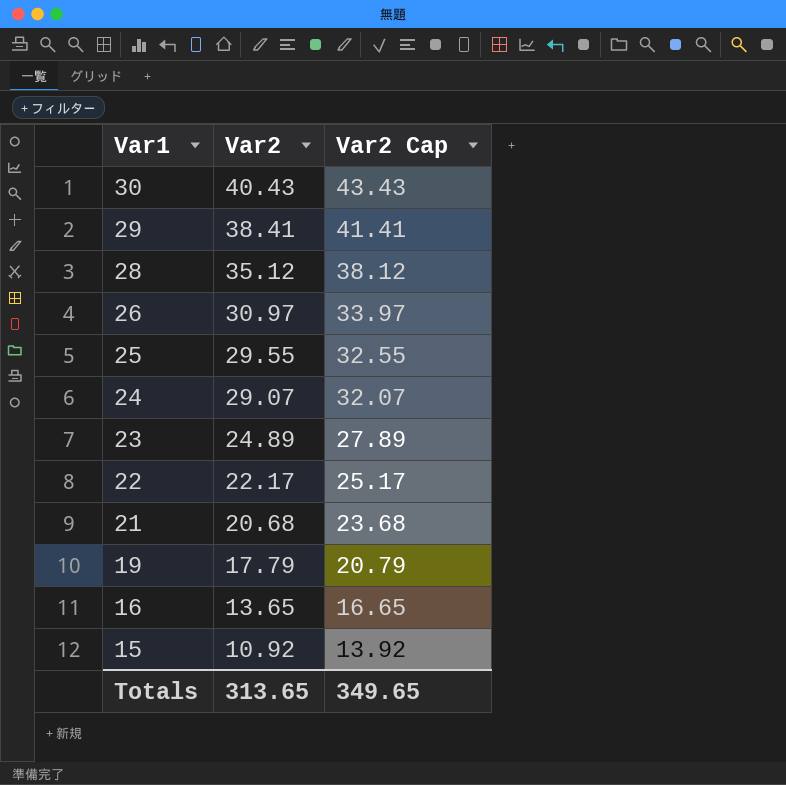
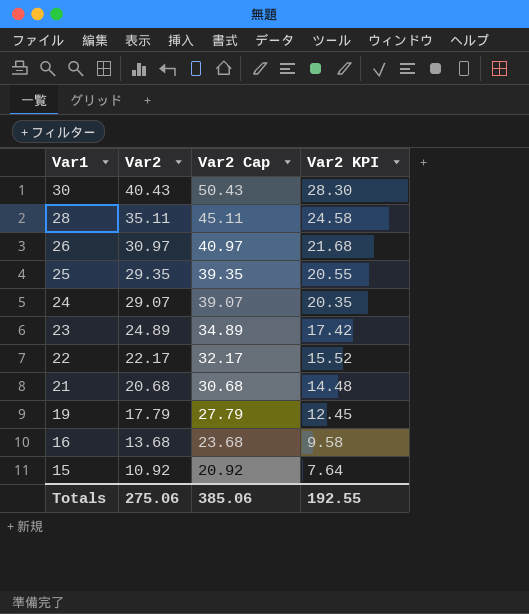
column Var2 Cap | formula: [Var2] + 3 -> [Var2] + 10
column Var2 KPI | formula: none -> [Var2] * 0.7
row 29: 38.41 | 41.41 -> none
28 | Var2: 35.12 -> 35.11
25 | Var2: 29.55 -> 29.35
16 | Var2: 13.65 -> 13.68
Totals | Var2: 313.65 -> 275.06
Totals | Var2 Cap: 349.65 -> 385.06

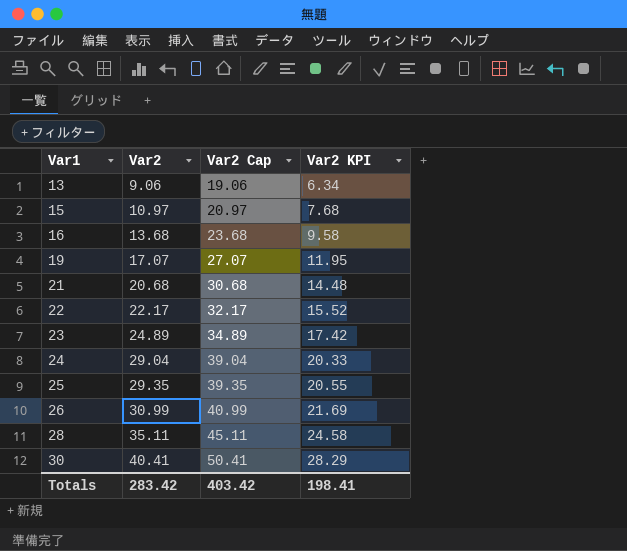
row order: Var1 descending -> Var1 ascending
row 13: none -> 9.06 | 19.06 | 6.34
15 | Var2: 10.92 -> 10.97
15 | Var2 Cap: 20.92 -> 20.97
15 | Var2 KPI: 7.64 -> 7.68
19 | Var2: 17.79 -> 17.07
19 | Var2 Cap: 27.79 -> 27.07
19 | Var2 KPI: 12.45 -> 11.95
24 | Var2: 29.07 -> 29.04
24 | Var2 Cap: 39.07 -> 39.04
24 | Var2 KPI: 20.35 -> 20.33
26 | Var2: 30.97 -> 30.99
26 | Var2 Cap: 40.97 -> 40.99
26 | Var2 KPI: 21.68 -> 21.69
30 | Var2: 40.43 -> 40.41
30 | Var2 Cap: 50.43 -> 50.41
30 | Var2 KPI: 28.30 -> 28.29
Totals | Var2: 275.06 -> 283.42
Totals | Var2 Cap: 385.06 -> 403.42
Totals | Var2 KPI: 192.55 -> 198.41

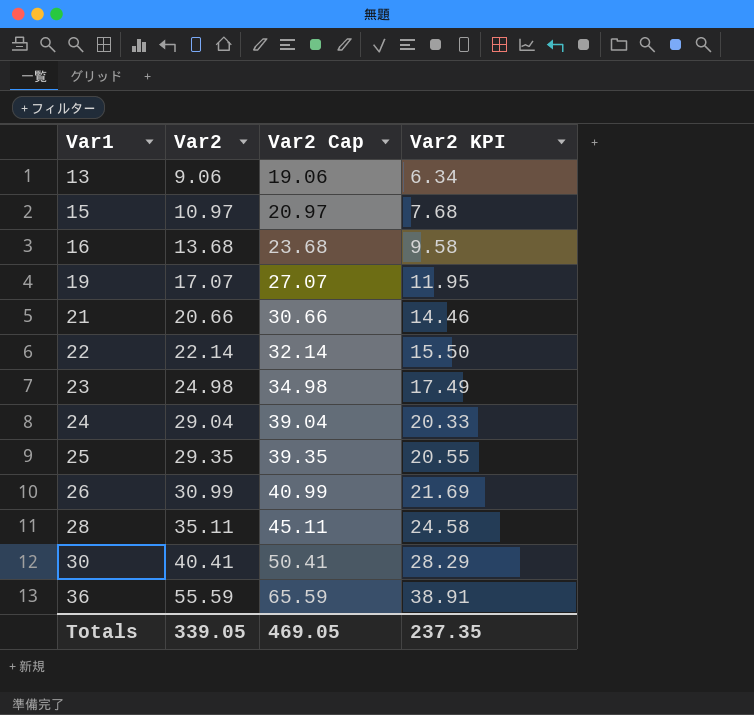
21 | Var2: 20.68 -> 20.66
21 | Var2 Cap: 30.68 -> 30.66
21 | Var2 KPI: 14.48 -> 14.46
22 | Var2: 22.17 -> 22.14
22 | Var2 Cap: 32.17 -> 32.14
22 | Var2 KPI: 15.52 -> 15.50
23 | Var2: 24.89 -> 24.98
23 | Var2 Cap: 34.89 -> 34.98
23 | Var2 KPI: 17.42 -> 17.49
row 36: none -> 55.59 | 65.59 | 38.91
Totals | Var2: 283.42 -> 339.05
Totals | Var2 Cap: 403.42 -> 469.05
Totals | Var2 KPI: 198.41 -> 237.35

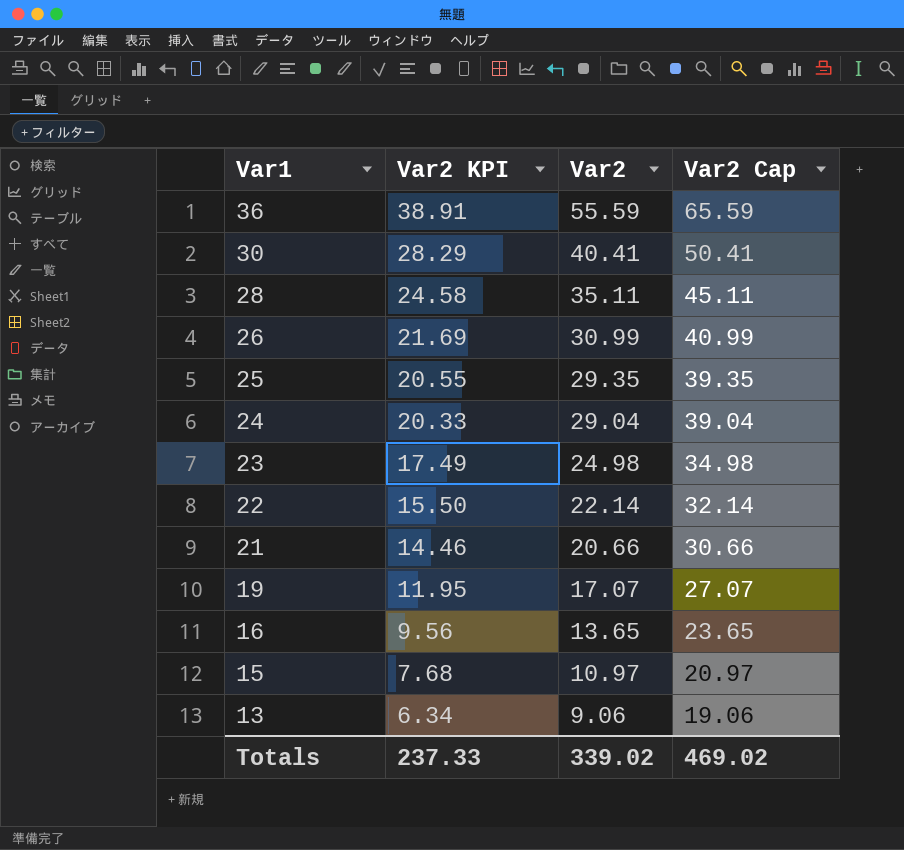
row order: Var1 ascending -> Var1 descending
column Var2 KPI | position: 4 -> 2
16 | Var2 KPI: 9.58 -> 9.56
16 | Var2: 13.68 -> 13.65
16 | Var2 Cap: 23.68 -> 23.65
Totals | Var2 KPI: 237.35 -> 237.33
Totals | Var2: 339.05 -> 339.02
Totals | Var2 Cap: 469.05 -> 469.02

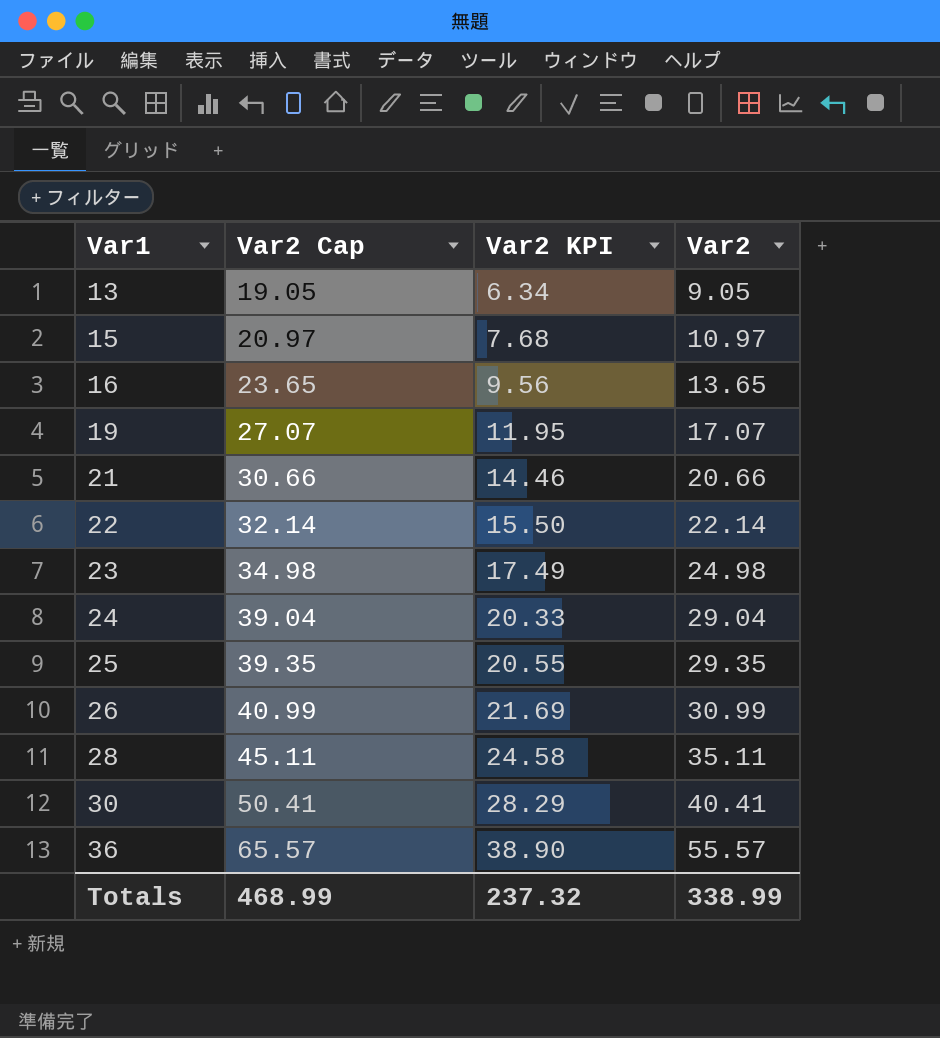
row order: Var1 descending -> Var1 ascending
column Var2 Cap | position: 4 -> 2
13 | Var2 Cap: 19.06 -> 19.05
13 | Var2: 9.06 -> 9.05
36 | Var2 Cap: 65.59 -> 65.57
36 | Var2 KPI: 38.91 -> 38.90
36 | Var2: 55.59 -> 55.57
Totals | Var2 Cap: 469.02 -> 468.99
Totals | Var2 KPI: 237.33 -> 237.32
Totals | Var2: 339.02 -> 338.99

